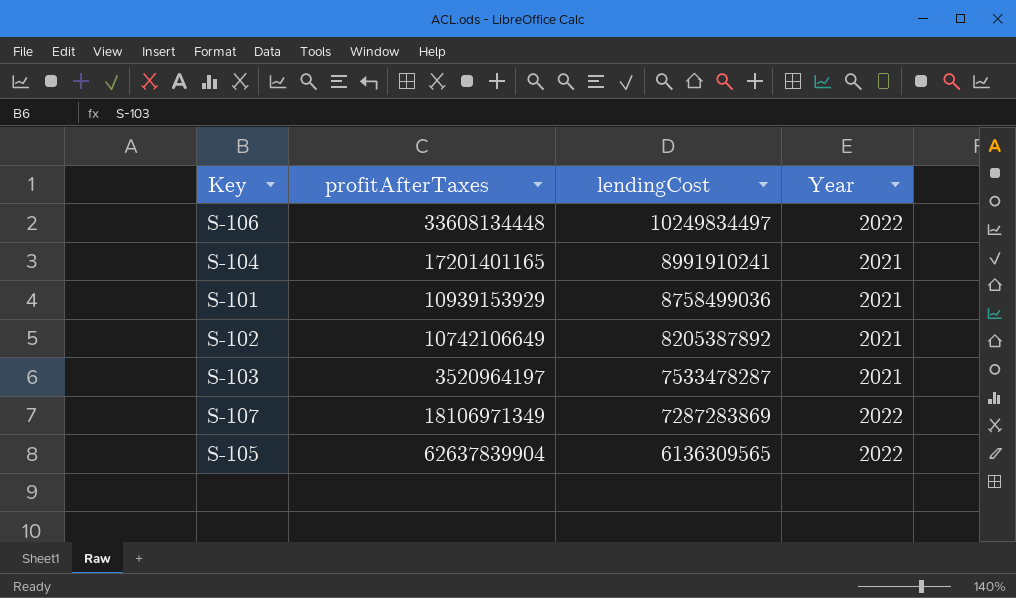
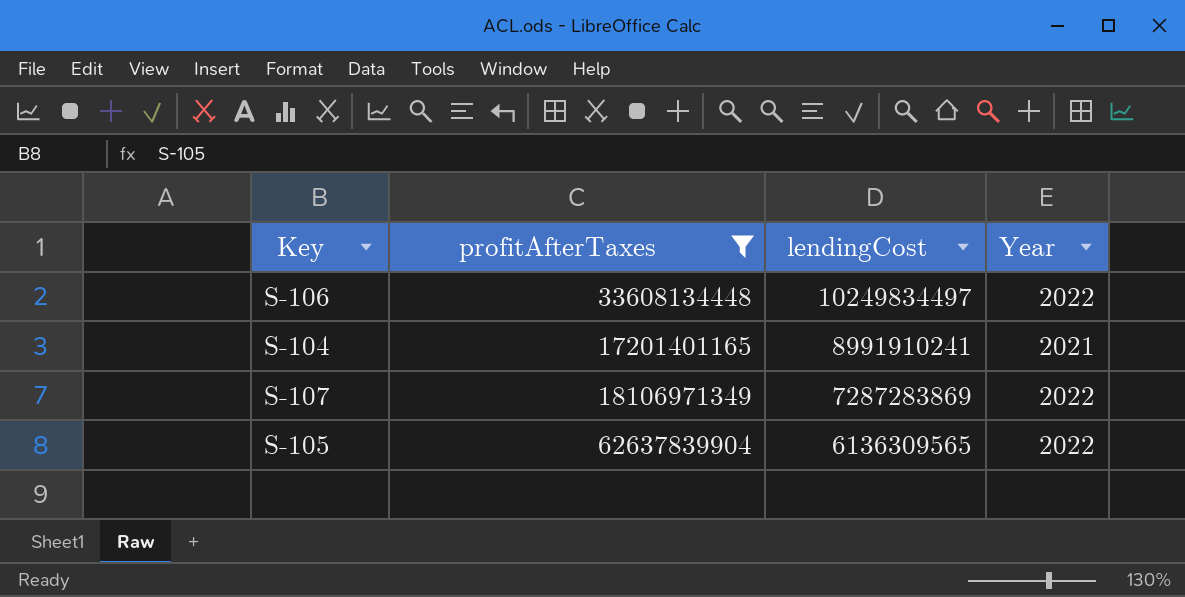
filter: none -> profitAfterTaxes >= 17201401165

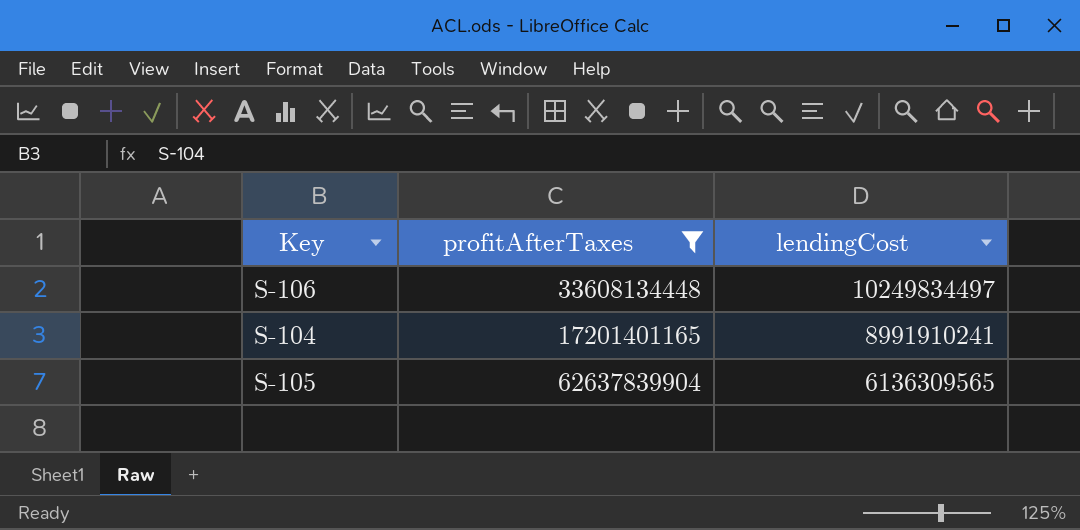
column Year | position: 4 -> none
row S-107: 18106971349 | 7287283869 | 2022 -> none

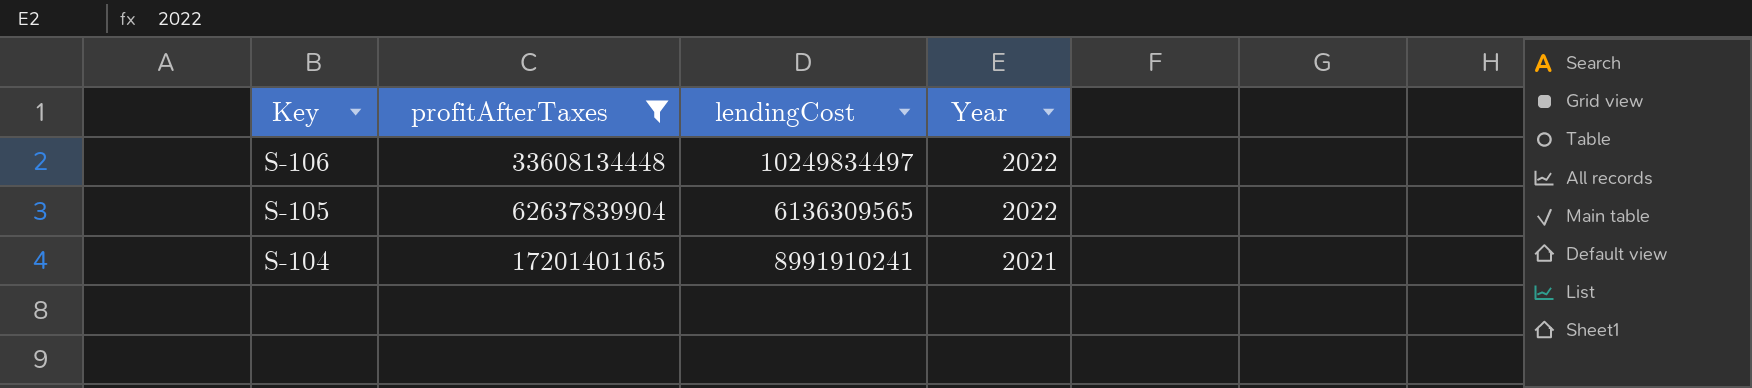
row order: lendingCost descending -> Key descending
column Year | position: none -> 4

